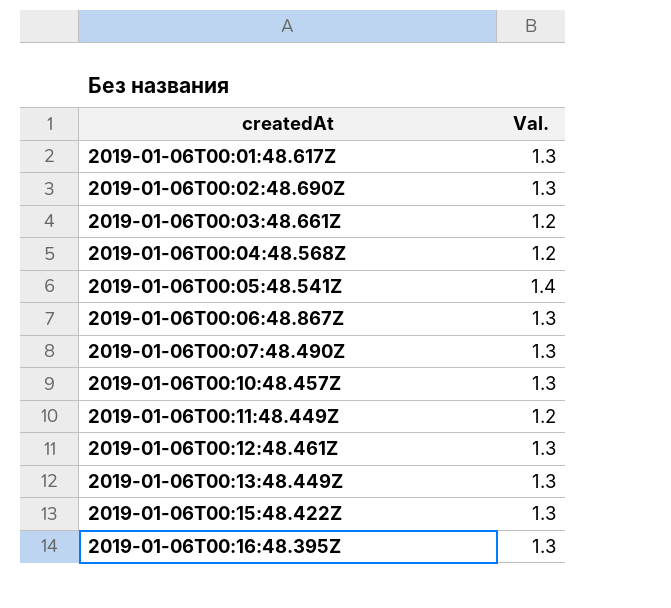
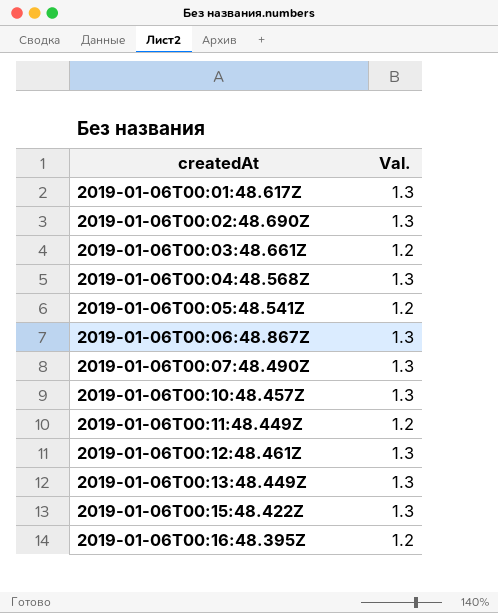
2019-01-06T00:04:48.568Z | Val.: 1.2 -> 1.3
2019-01-06T00:05:48.541Z | Val.: 1.4 -> 1.2
2019-01-06T00:16:48.395Z | Val.: 1.3 -> 1.2

